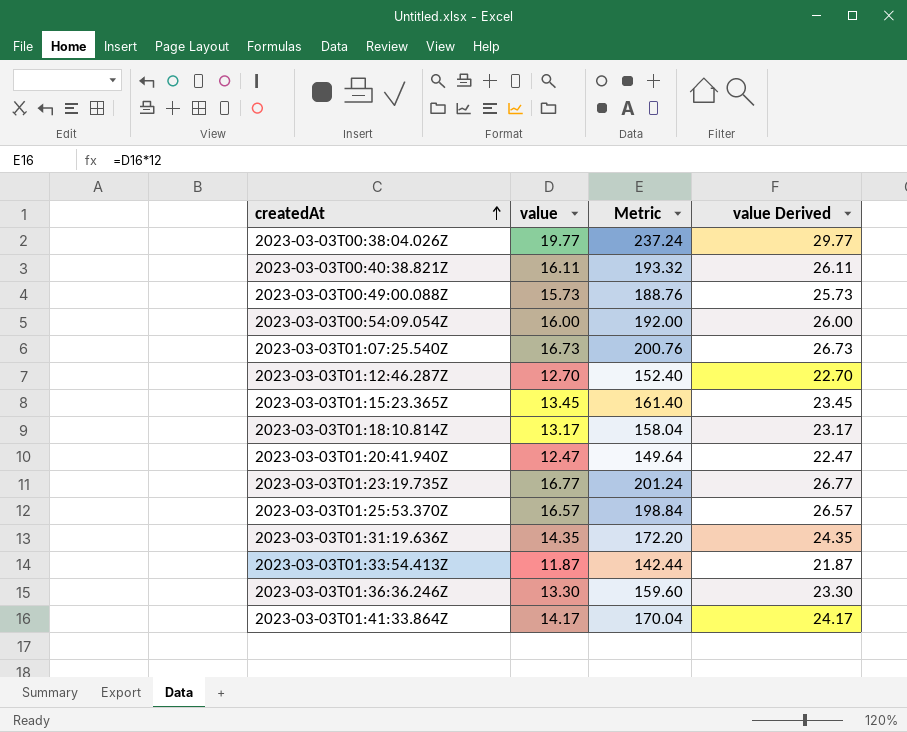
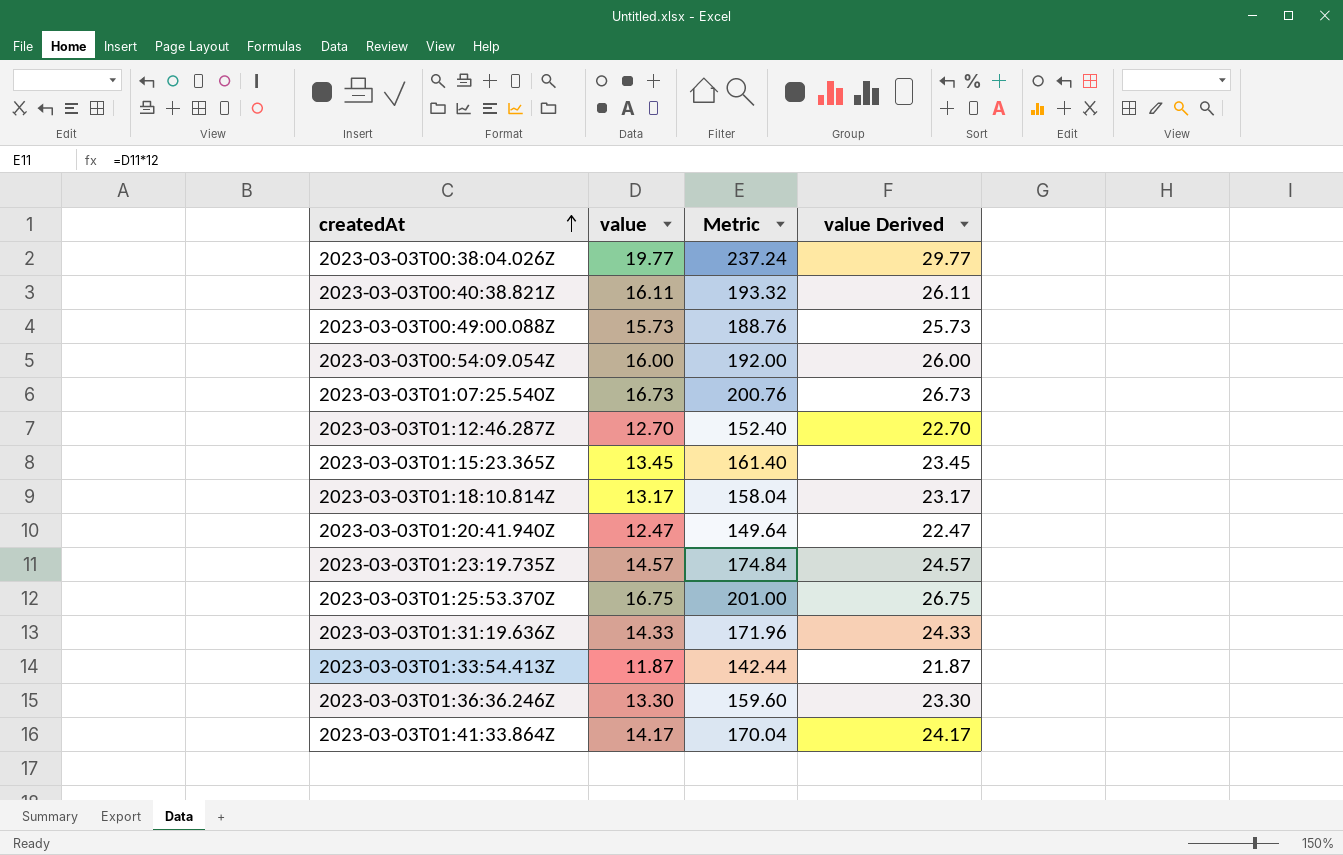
2023-03-03T01:23:19.735Z | value: 16.77 -> 14.57
2023-03-03T01:23:19.735Z | Metric: 201.24 -> 174.84
2023-03-03T01:23:19.735Z | value Derived: 26.77 -> 24.57
2023-03-03T01:25:53.370Z | value: 16.57 -> 16.75
2023-03-03T01:25:53.370Z | Metric: 198.84 -> 201.00
2023-03-03T01:25:53.370Z | value Derived: 26.57 -> 26.75
2023-03-03T01:31:19.636Z | value: 14.35 -> 14.33
2023-03-03T01:31:19.636Z | Metric: 172.20 -> 171.96
2023-03-03T01:31:19.636Z | value Derived: 24.35 -> 24.33

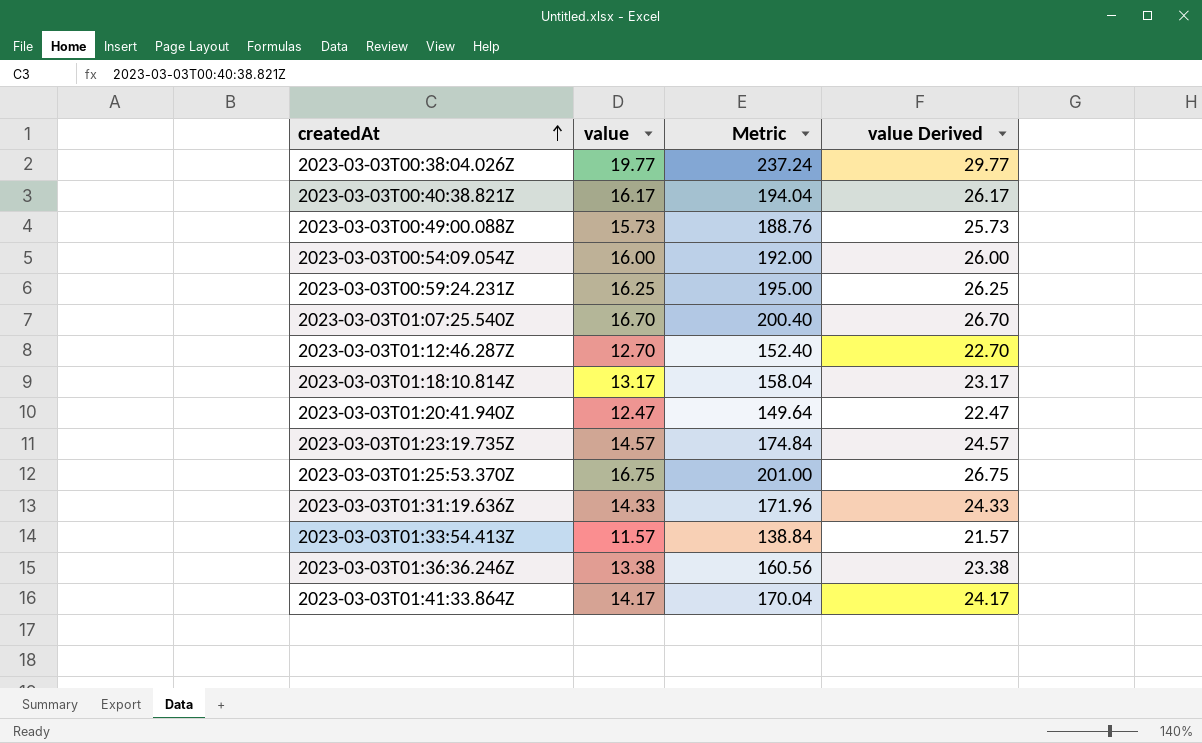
row 2023-03-03T01:15:23.365Z: 13.45 | 161.40 | 23.45 -> none
2023-03-03T00:40:38.821Z | value: 16.11 -> 16.17
2023-03-03T00:40:38.821Z | Metric: 193.32 -> 194.04
2023-03-03T00:40:38.821Z | value Derived: 26.11 -> 26.17
row 2023-03-03T00:59:24.231Z: none -> 16.25 | 195.00 | 26.25
2023-03-03T01:07:25.540Z | value: 16.73 -> 16.70
2023-03-03T01:07:25.540Z | Metric: 200.76 -> 200.40
2023-03-03T01:07:25.540Z | value Derived: 26.73 -> 26.70
2023-03-03T01:33:54.413Z | value: 11.87 -> 11.57
2023-03-03T01:33:54.413Z | Metric: 142.44 -> 138.84
2023-03-03T01:33:54.413Z | value Derived: 21.87 -> 21.57
2023-03-03T01:36:36.246Z | value: 13.30 -> 13.38
2023-03-03T01:36:36.246Z | Metric: 159.60 -> 160.56
2023-03-03T01:36:36.246Z | value Derived: 23.30 -> 23.38

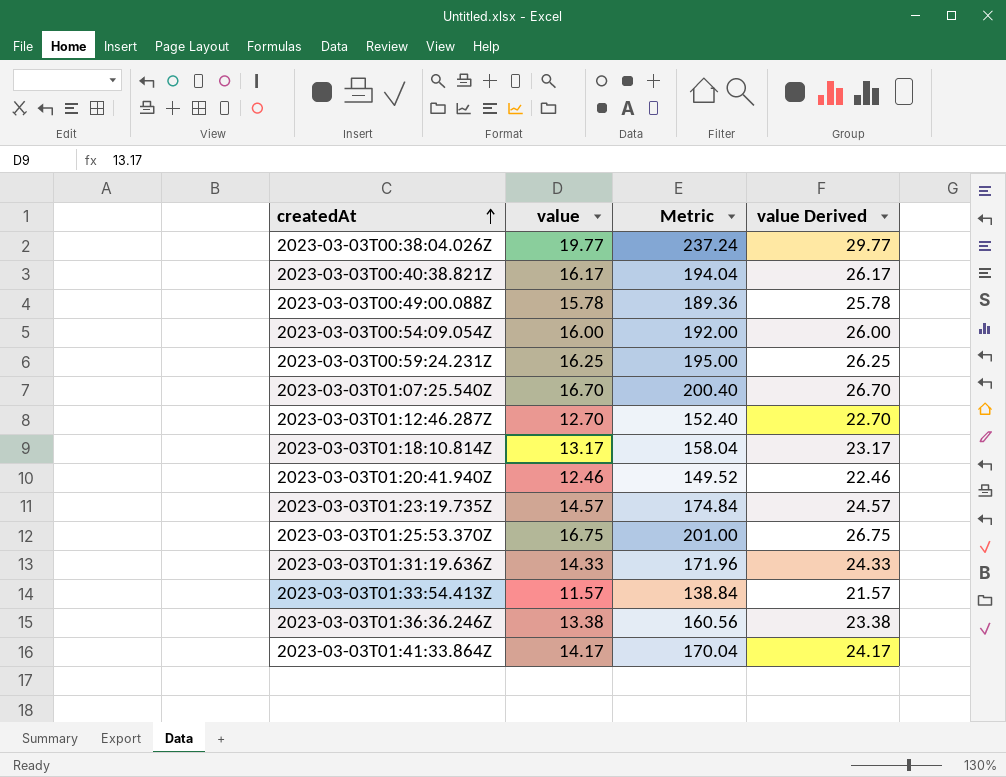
2023-03-03T00:49:00.088Z | value: 15.73 -> 15.78
2023-03-03T00:49:00.088Z | Metric: 188.76 -> 189.36
2023-03-03T00:49:00.088Z | value Derived: 25.73 -> 25.78
2023-03-03T01:20:41.940Z | value: 12.47 -> 12.46
2023-03-03T01:20:41.940Z | Metric: 149.64 -> 149.52
2023-03-03T01:20:41.940Z | value Derived: 22.47 -> 22.46

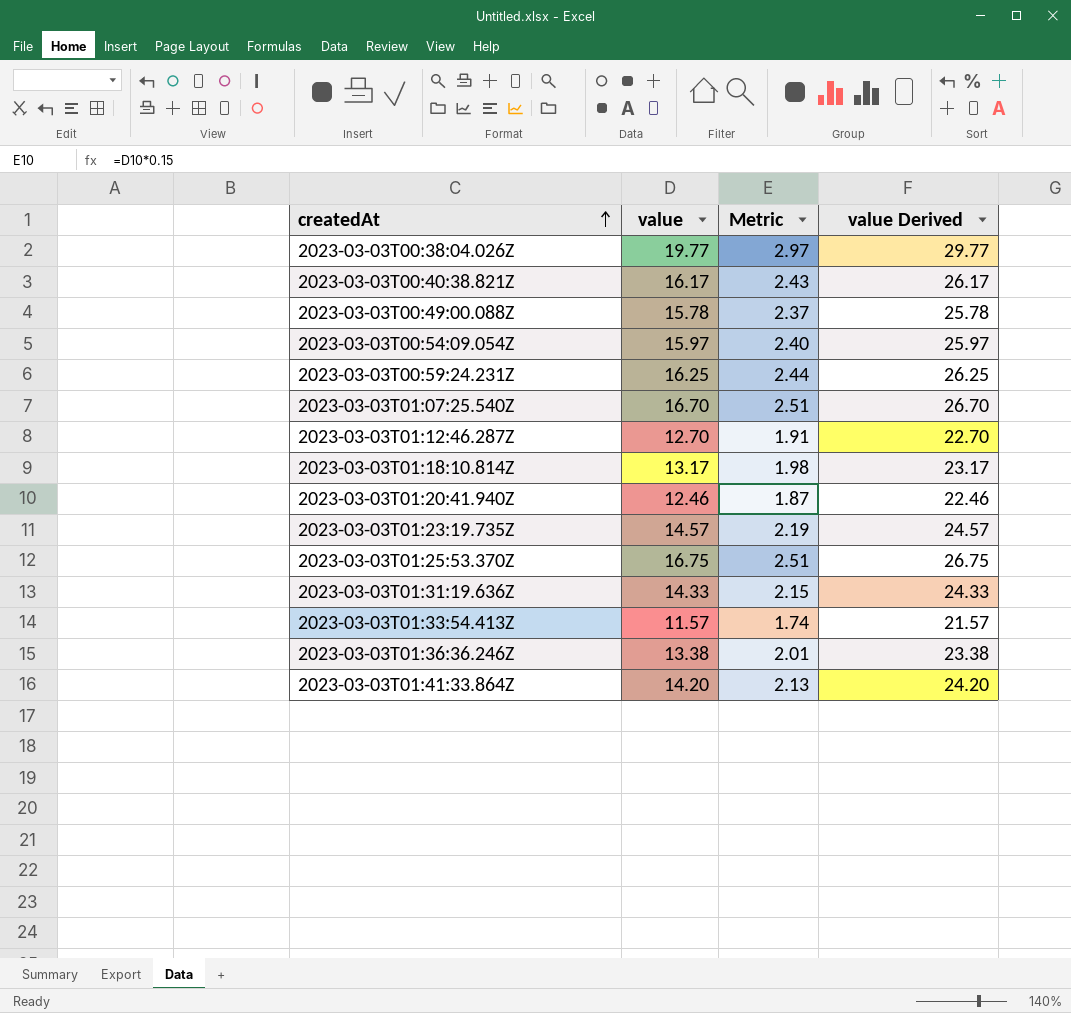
column Metric | formula: [value] * 12 -> [value] * 0.15
2023-03-03T00:54:09.054Z | value: 16.00 -> 15.97
2023-03-03T00:54:09.054Z | value Derived: 26.00 -> 25.97
2023-03-03T01:41:33.864Z | value: 14.17 -> 14.20
2023-03-03T01:41:33.864Z | value Derived: 24.17 -> 24.20

